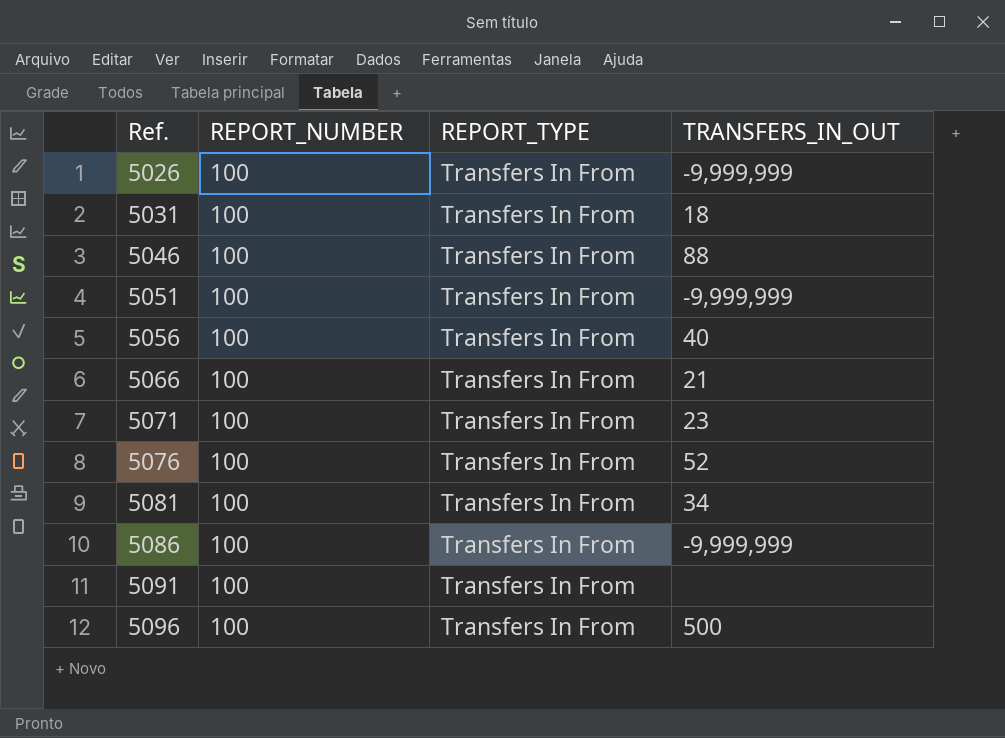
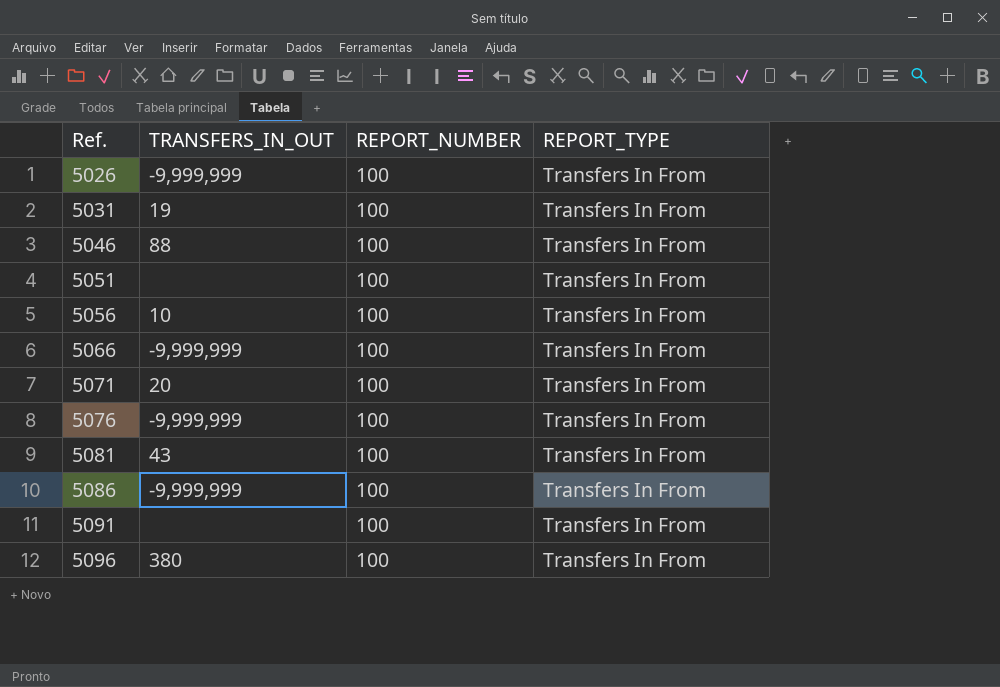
column TRANSFERS_IN_OUT | position: 4 -> 2
5031 | TRANSFERS_IN_OUT: 18 -> 19
5051 | TRANSFERS_IN_OUT: -9,999,999 -> none
5056 | TRANSFERS_IN_OUT: 40 -> 10
5066 | TRANSFERS_IN_OUT: 21 -> -9,999,999
5071 | TRANSFERS_IN_OUT: 23 -> 20
5076 | TRANSFERS_IN_OUT: 52 -> -9,999,999
5081 | TRANSFERS_IN_OUT: 34 -> 43
5096 | TRANSFERS_IN_OUT: 500 -> 380

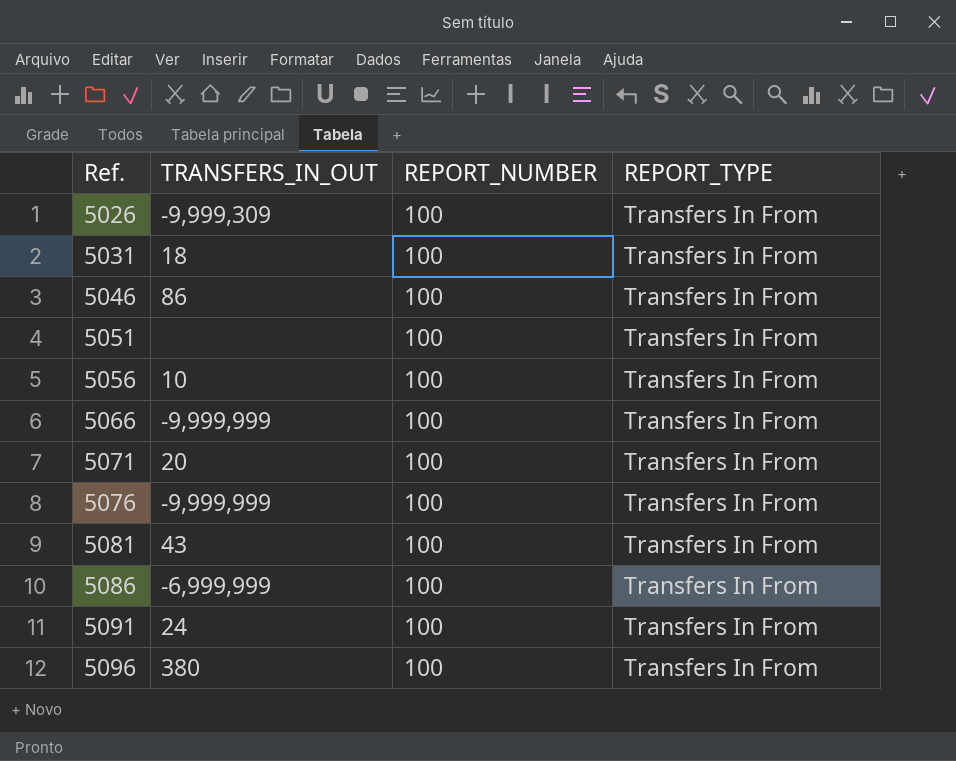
5026 | TRANSFERS_IN_OUT: -9,999,999 -> -9,999,309
5031 | TRANSFERS_IN_OUT: 19 -> 18
5046 | TRANSFERS_IN_OUT: 88 -> 86
5086 | TRANSFERS_IN_OUT: -9,999,999 -> -6,999,999
5091 | TRANSFERS_IN_OUT: none -> 24

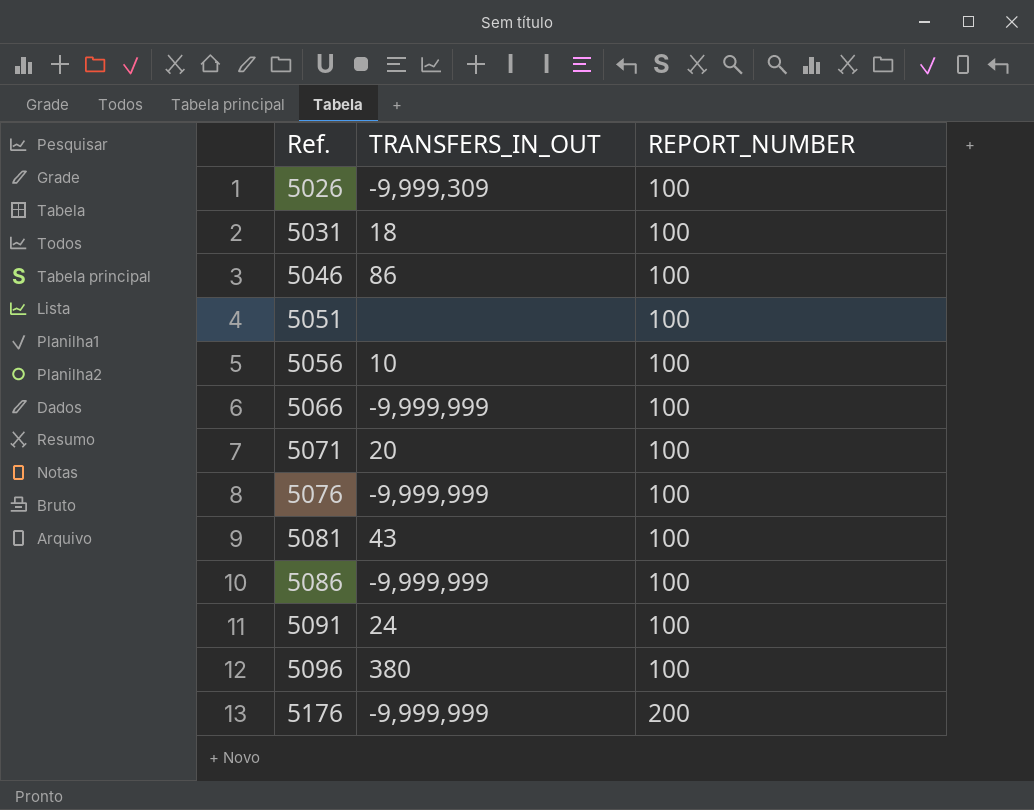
column REPORT_TYPE | position: 4 -> none
5086 | TRANSFERS_IN_OUT: -6,999,999 -> -9,999,999
row 5176: none -> -9,999,999 | 200

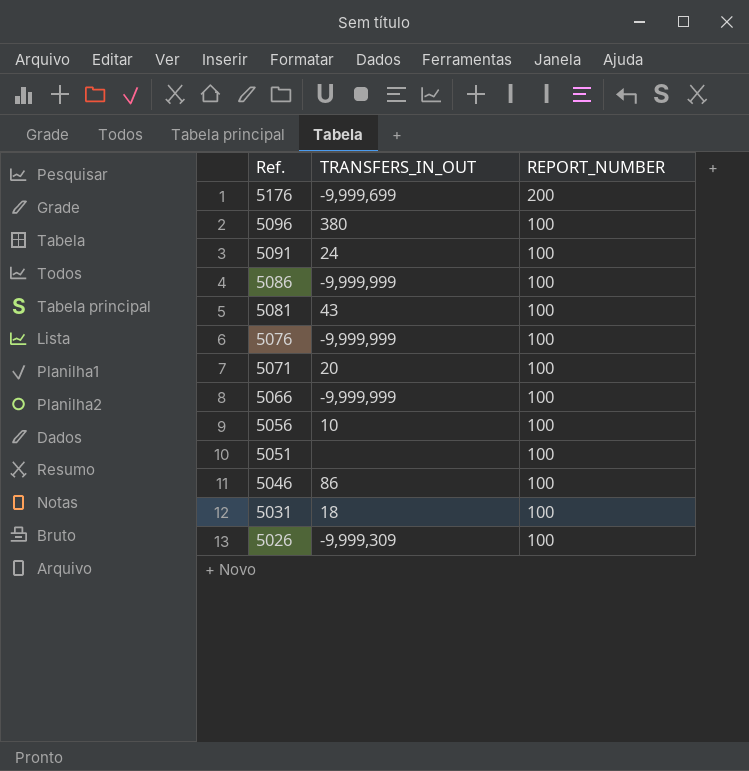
row order: Ref. ascending -> Ref. descending
5176 | TRANSFERS_IN_OUT: -9,999,999 -> -9,999,699

